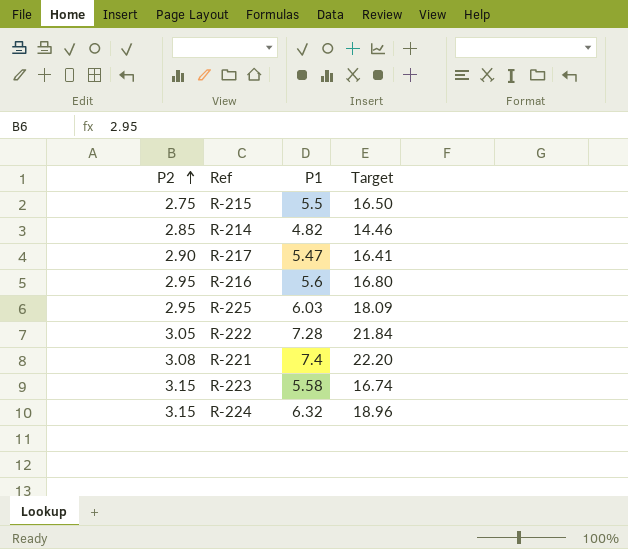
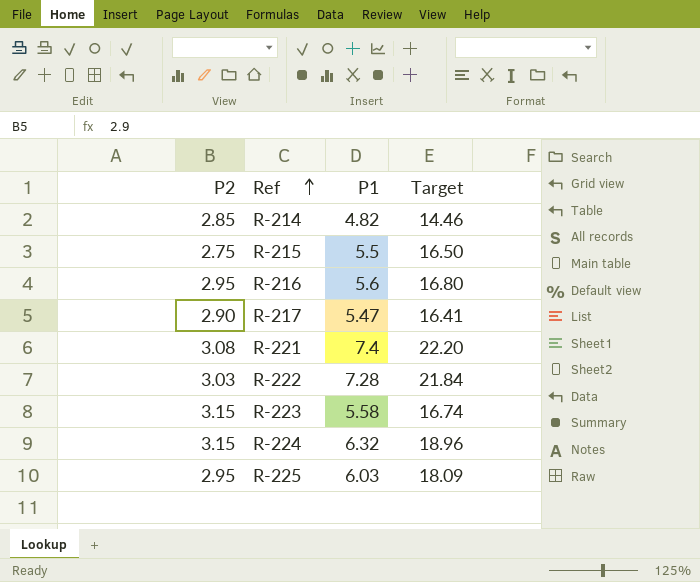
row order: P2 ascending -> Ref ascending
R-222 | P2: 3.05 -> 3.03

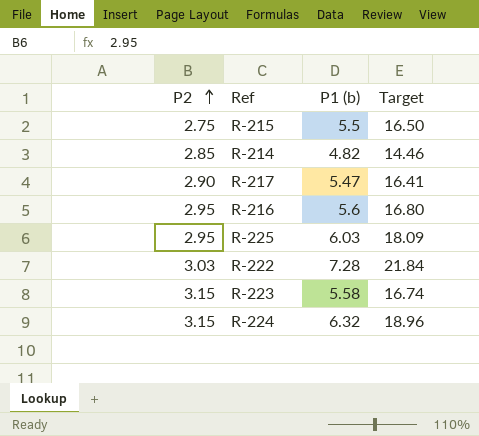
row order: Ref ascending -> P2 ascending
column name: P1 -> P1 (b)
row R-221: 3.08 | 7.4 | 22.20 -> none

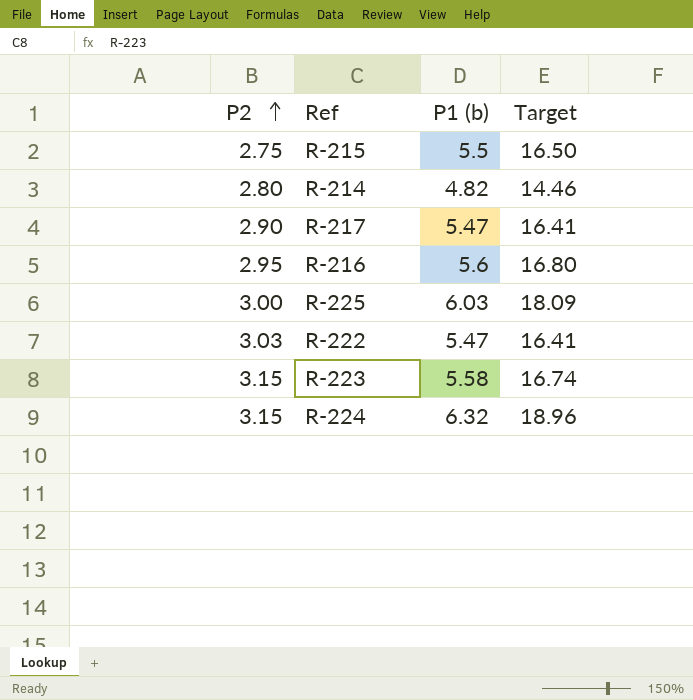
R-214 | P2: 2.85 -> 2.80
R-225 | P2: 2.95 -> 3.00
R-222 | P1 (b): 7.28 -> 5.47
R-222 | Target: 21.84 -> 16.41

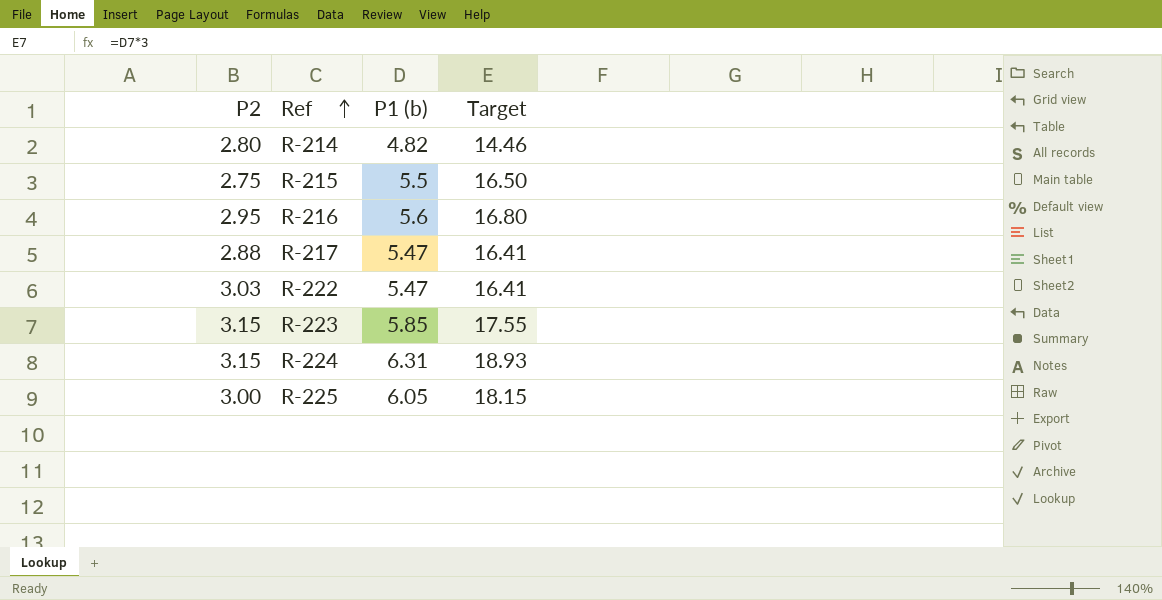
row order: P2 ascending -> Ref ascending
R-217 | P2: 2.90 -> 2.88
R-223 | P1 (b): 5.58 -> 5.85
R-223 | Target: 16.74 -> 17.55
R-224 | P1 (b): 6.32 -> 6.31
R-224 | Target: 18.96 -> 18.93
R-225 | P1 (b): 6.03 -> 6.05
R-225 | Target: 18.09 -> 18.15

